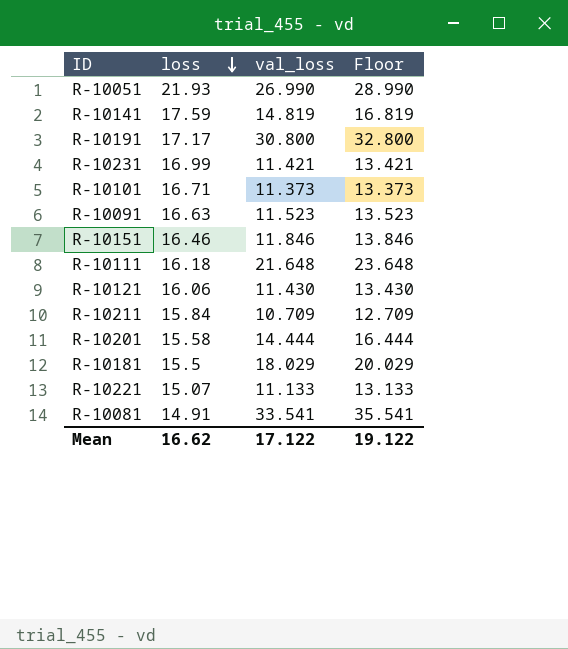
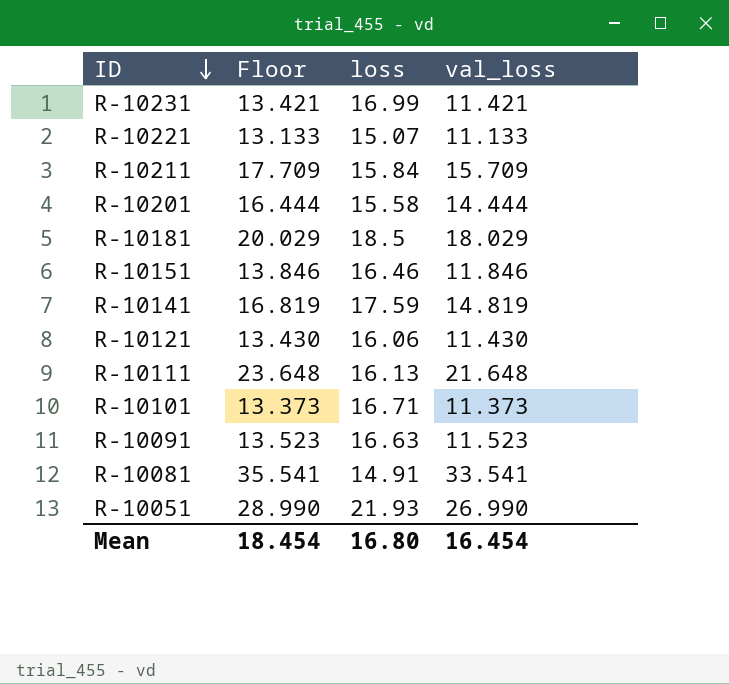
row order: loss descending -> ID descending
column Floor | position: 4 -> 2
row R-10191: 17.17 | 30.800 | 32.800 -> none
R-10211 | Floor: 12.709 -> 17.709
R-10211 | val_loss: 10.709 -> 15.709
R-10181 | loss: 15.5 -> 18.5
R-10111 | loss: 16.18 -> 16.13
Mean | Floor: 19.122 -> 18.454
Mean | loss: 16.62 -> 16.80
Mean | val_loss: 17.122 -> 16.454

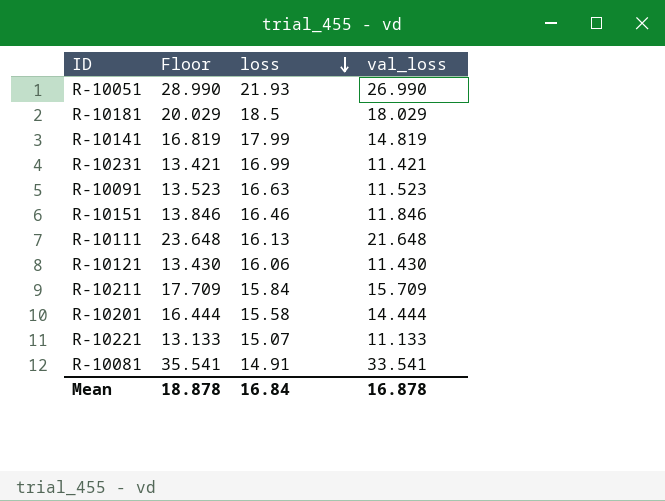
row order: ID descending -> loss descending
row R-10101: 13.373 | 16.71 | 11.373 -> none
R-10141 | loss: 17.59 -> 17.99
Mean | Floor: 18.454 -> 18.878
Mean | loss: 16.80 -> 16.84
Mean | val_loss: 16.454 -> 16.878

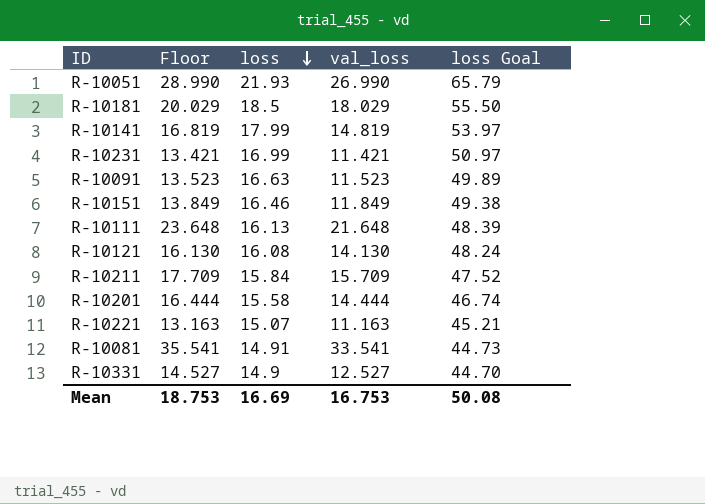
column loss Goal | formula: none -> [loss] * 3
R-10151 | Floor: 13.846 -> 13.849
R-10151 | val_loss: 11.846 -> 11.849
R-10121 | Floor: 13.430 -> 16.130
R-10121 | loss: 16.06 -> 16.08
R-10121 | val_loss: 11.430 -> 14.130
R-10221 | Floor: 13.133 -> 13.163
R-10221 | val_loss: 11.133 -> 11.163
row R-10331: none -> 14.527 | 14.9 | 12.527 | 44.70
Mean | Floor: 18.878 -> 18.753
Mean | loss: 16.84 -> 16.69
Mean | val_loss: 16.878 -> 16.753

